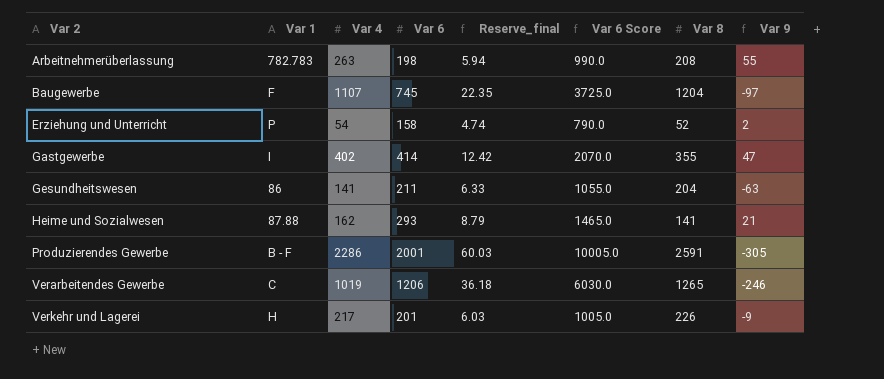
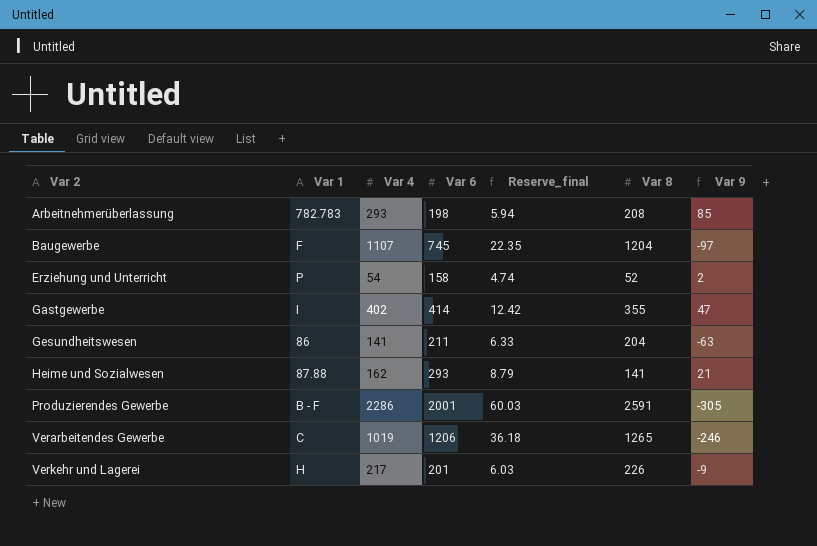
column Var 6 Score | formula: [Var 6] * 5 -> none
Arbeitnehmerüberlassung | Var 4: 263 -> 293
Arbeitnehmerüberlassung | Var 9: 55 -> 85

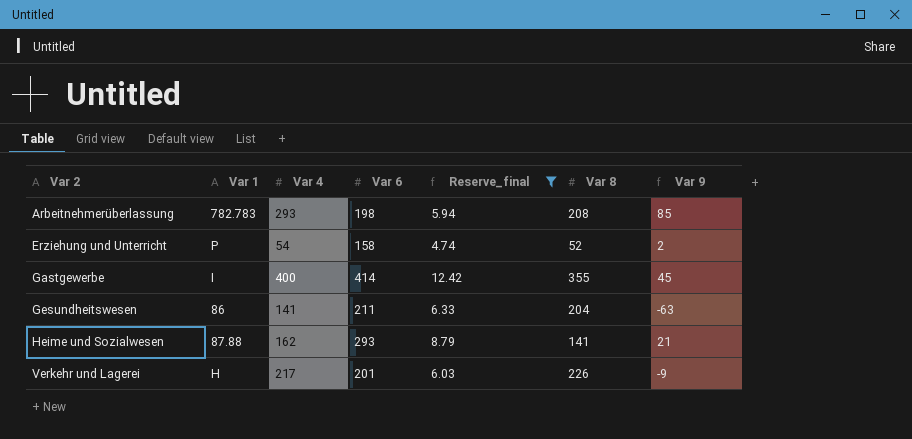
filter: none -> Reserve_final <= 12.42
Gastgewerbe | Var 4: 402 -> 400
Gastgewerbe | Var 9: 47 -> 45

